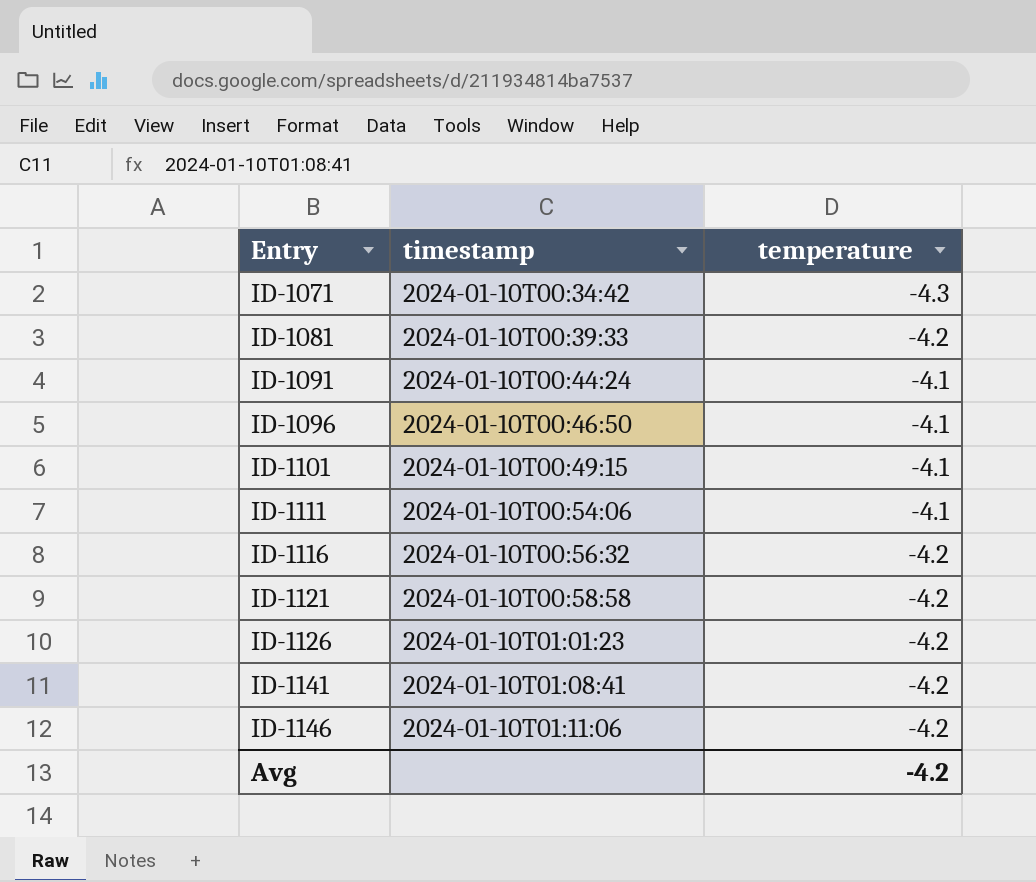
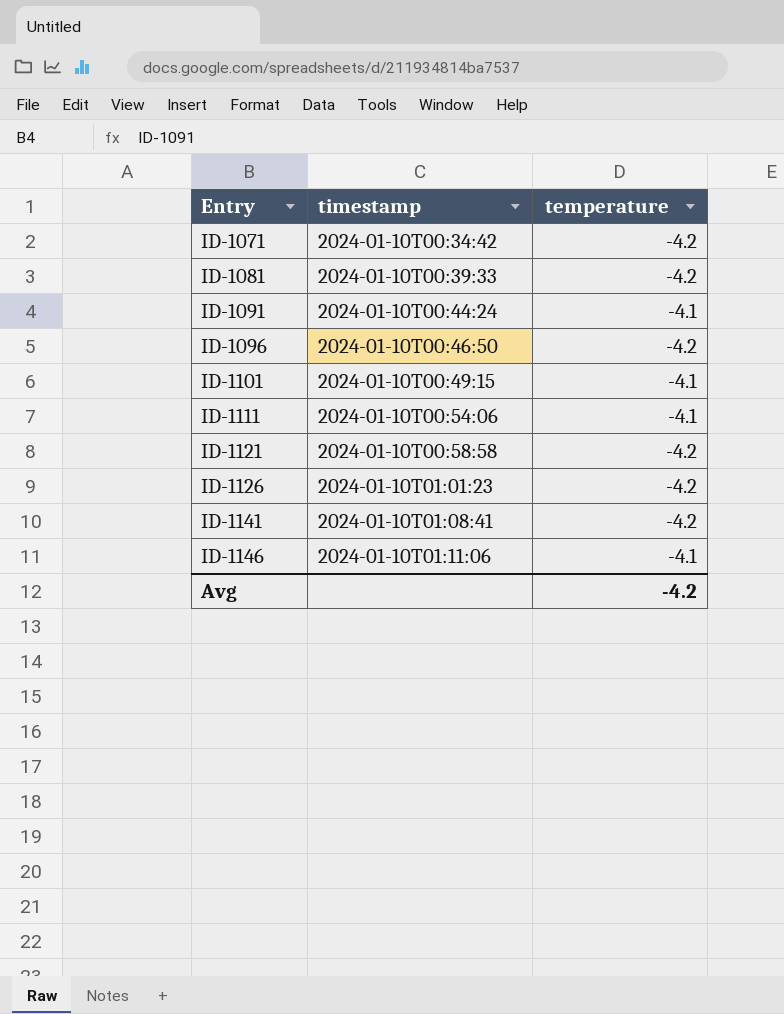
row ID-1116: 2024-01-10T00:56:32 | -4.2 -> none
ID-1071 | temperature: -4.3 -> -4.2
ID-1096 | temperature: -4.1 -> -4.2
ID-1146 | temperature: -4.2 -> -4.1

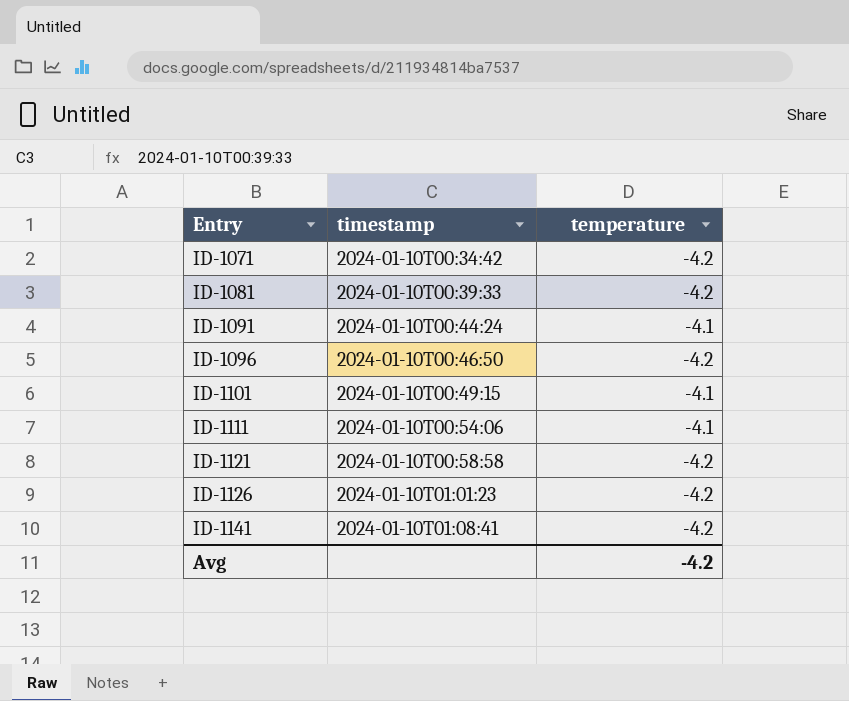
row ID-1146: 2024-01-10T01:11:06 | -4.1 -> none

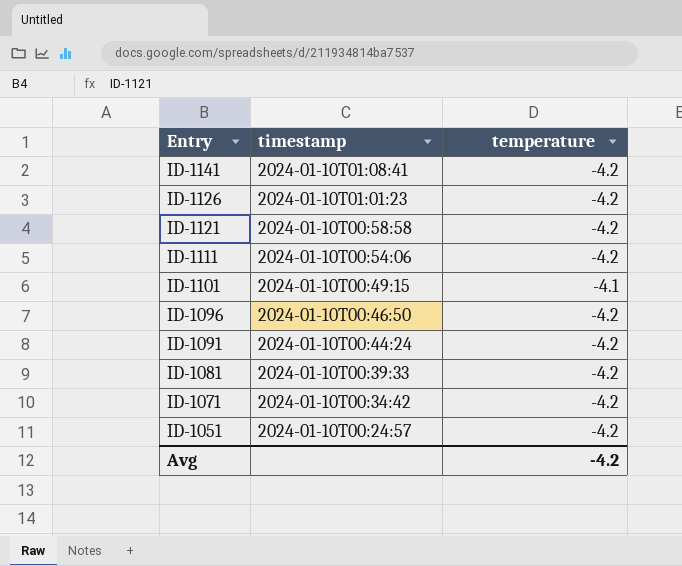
row order: Entry ascending -> Entry descending
ID-1111 | temperature: -4.1 -> -4.2
ID-1091 | temperature: -4.1 -> -4.2
row ID-1051: none -> 2024-01-10T00:24:57 | -4.2

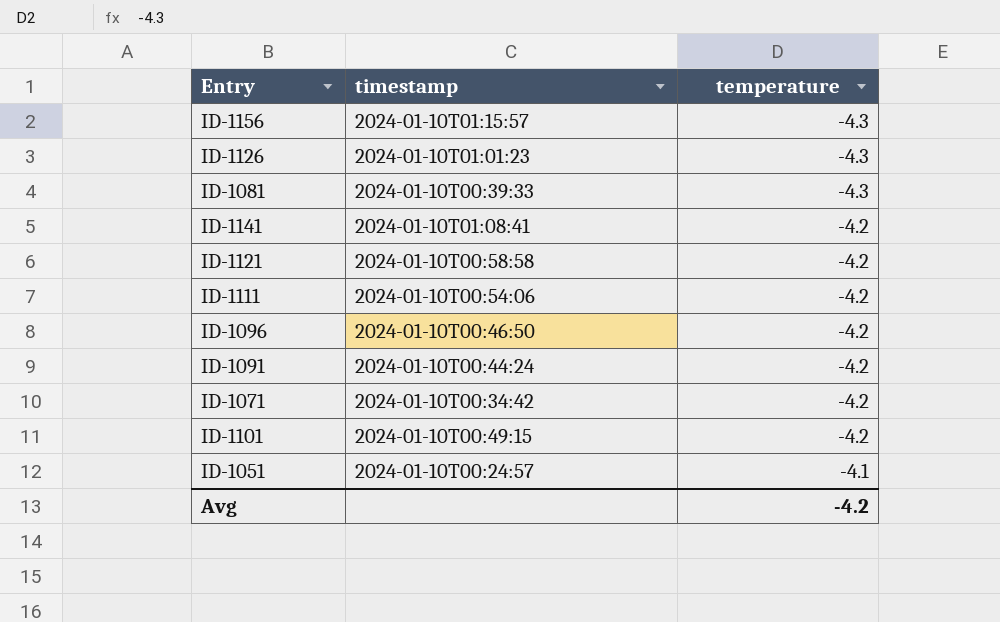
row order: Entry descending -> temperature ascending
row ID-1156: none -> 2024-01-10T01:15:57 | -4.3
ID-1126 | temperature: -4.2 -> -4.3
ID-1081 | temperature: -4.2 -> -4.3
ID-1101 | temperature: -4.1 -> -4.2
ID-1051 | temperature: -4.2 -> -4.1

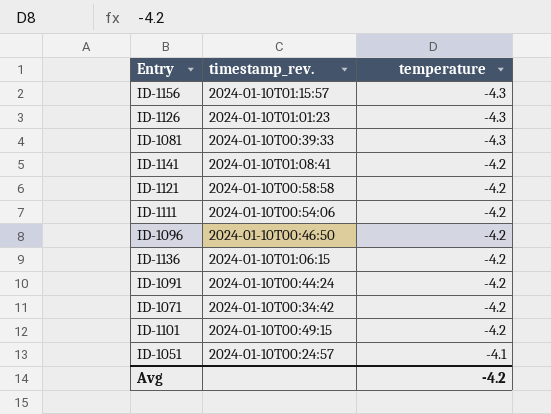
column name: timestamp -> timestamp_rev.
row ID-1136: none -> 2024-01-10T01:06:15 | -4.2

